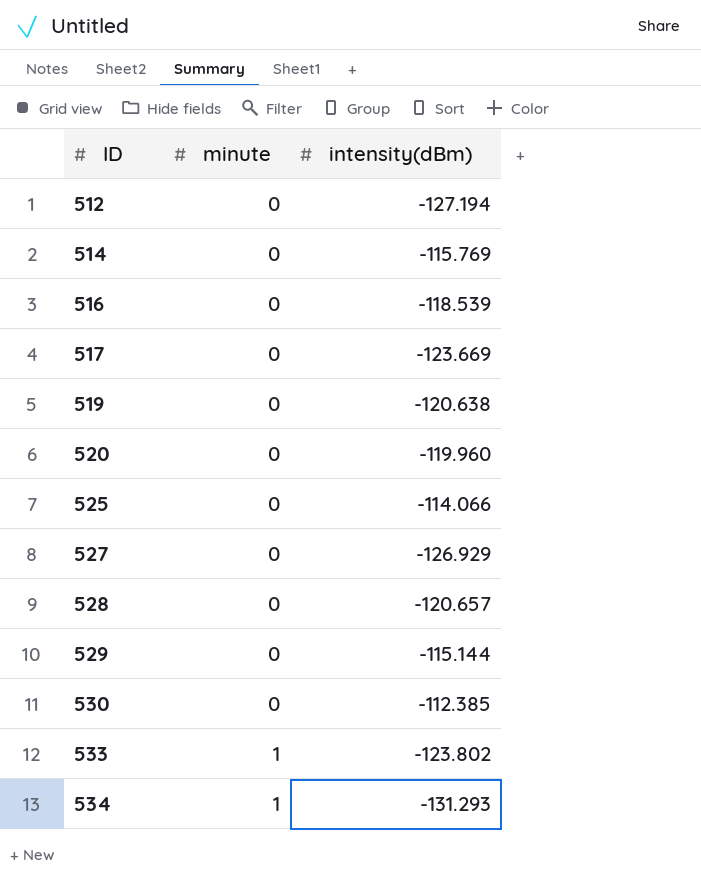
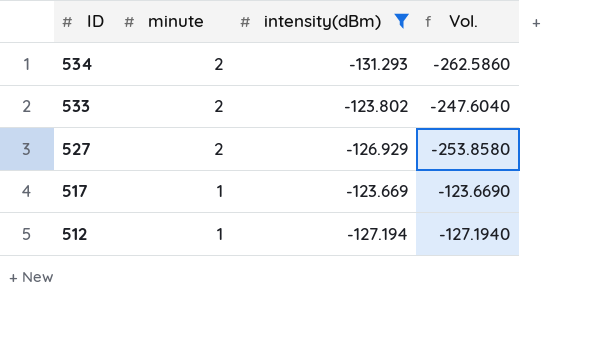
filter: none -> intensity(dBm) <= -123.669
row order: ID ascending -> ID descending
column Vol. | formula: none -> [minute] * [intensity(dBm)]
534 | minute: 1 -> 2
533 | minute: 1 -> 2
527 | minute: 0 -> 2
517 | minute: 0 -> 1
512 | minute: 0 -> 1

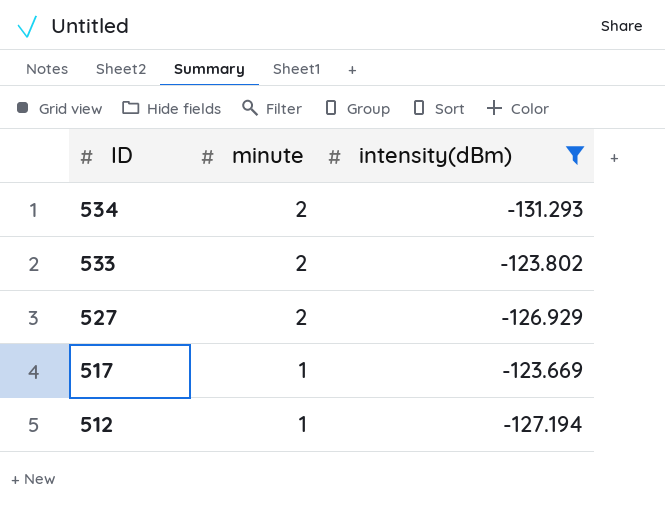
column Vol. | formula: [minute] * [intensity(dBm)] -> none

